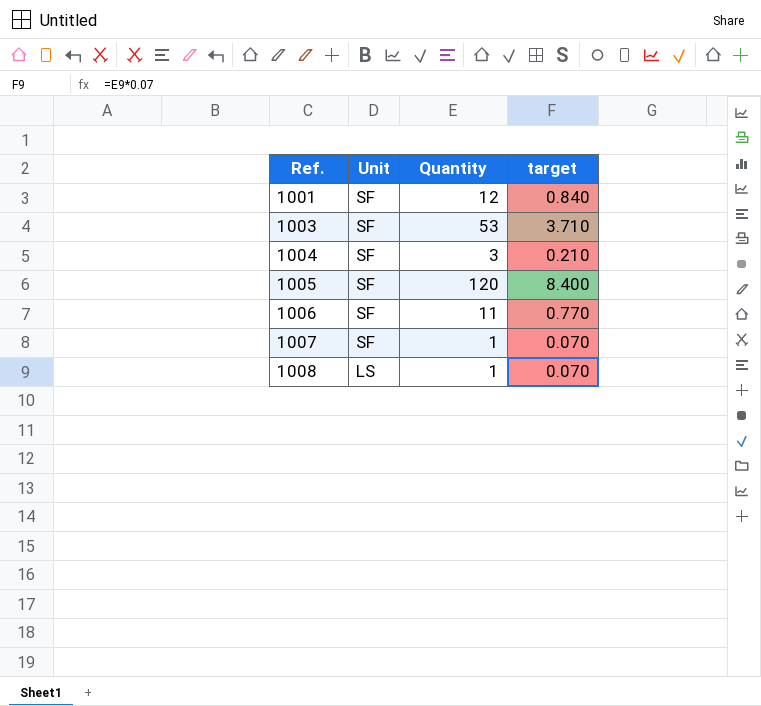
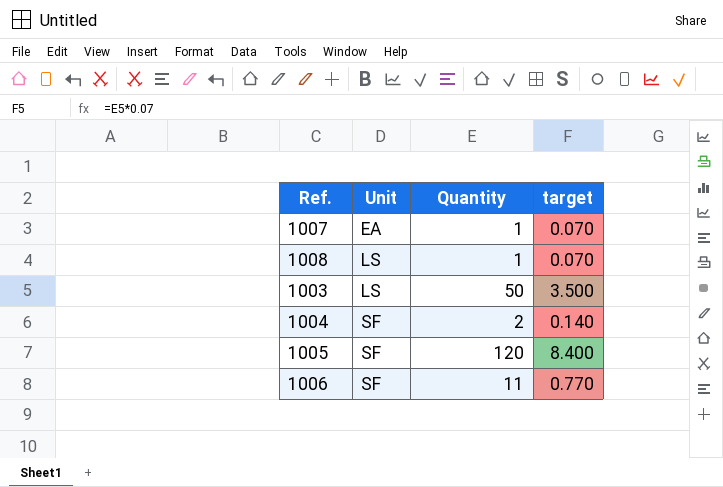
row order: Ref. ascending -> Unit ascending
row 1001: SF | 12 | 0.840 -> none
1007 | Unit: SF -> EA
1003 | Unit: SF -> LS
1003 | Quantity: 53 -> 50
1003 | target: 3.710 -> 3.500
1004 | Quantity: 3 -> 2
1004 | target: 0.210 -> 0.140

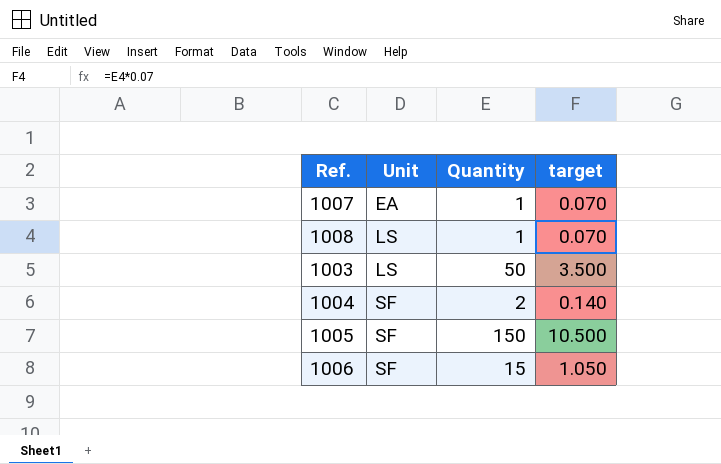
1005 | Quantity: 120 -> 150
1005 | target: 8.400 -> 10.500
1006 | Quantity: 11 -> 15
1006 | target: 0.770 -> 1.050

